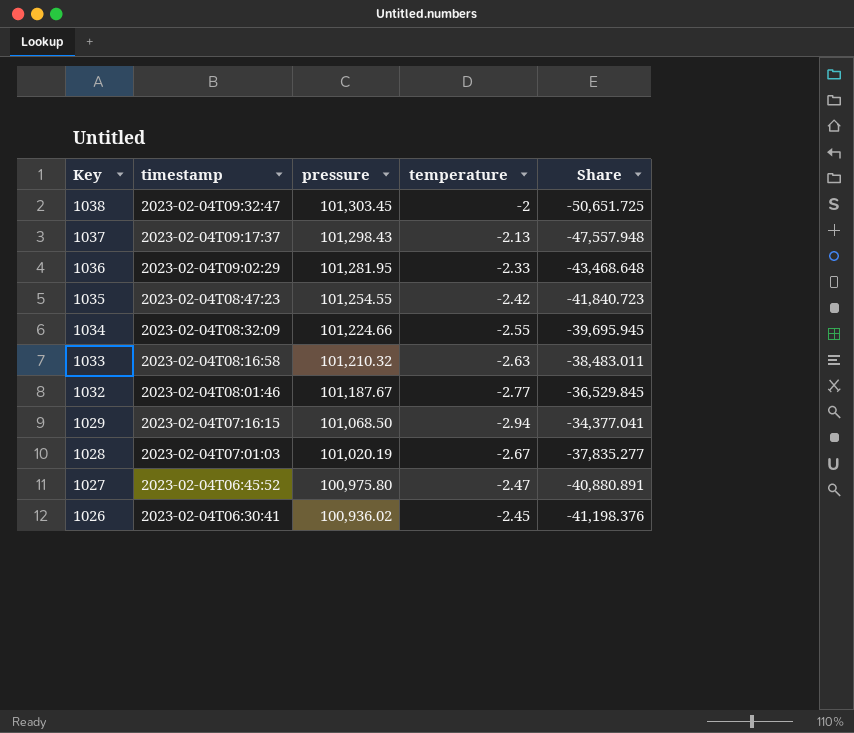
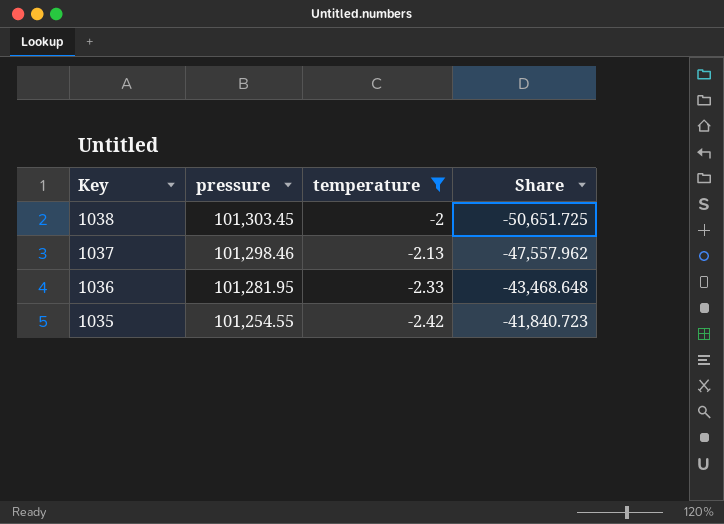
filter: none -> temperature >= -2.42
column timestamp | position: 2 -> none
1037 | pressure: 101,298.43 -> 101,298.46
1037 | Share: -47,557.948 -> -47,557.962

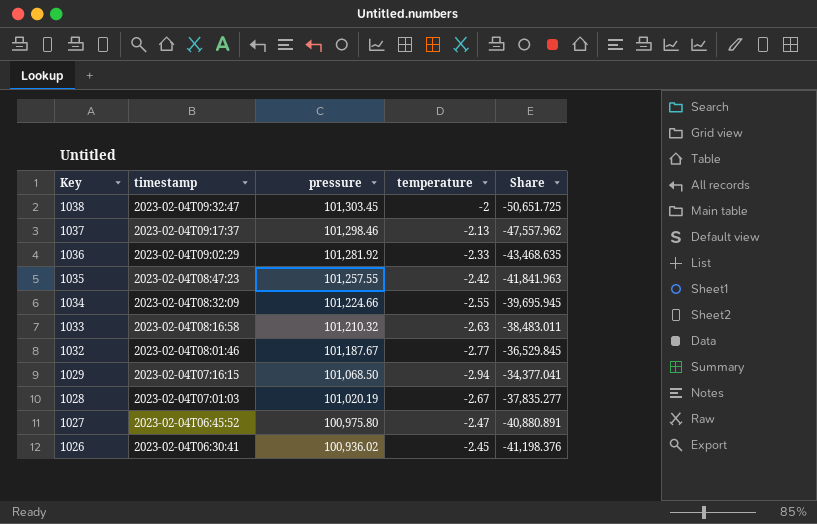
filter: temperature >= -2.42 -> none
column timestamp | position: none -> 2
1036 | pressure: 101,281.95 -> 101,281.92
1036 | Share: -43,468.648 -> -43,468.635
1035 | pressure: 101,254.55 -> 101,257.55
1035 | Share: -41,840.723 -> -41,841.963

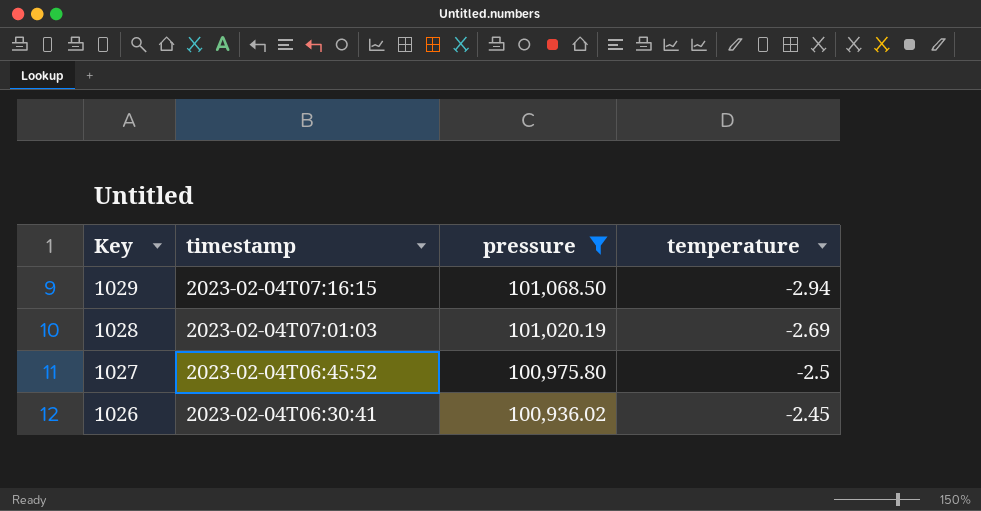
filter: none -> pressure <= 101,068.50
column Share | formula: [pressure] / [temperature] -> none
1028 | temperature: -2.67 -> -2.69
1027 | temperature: -2.47 -> -2.5

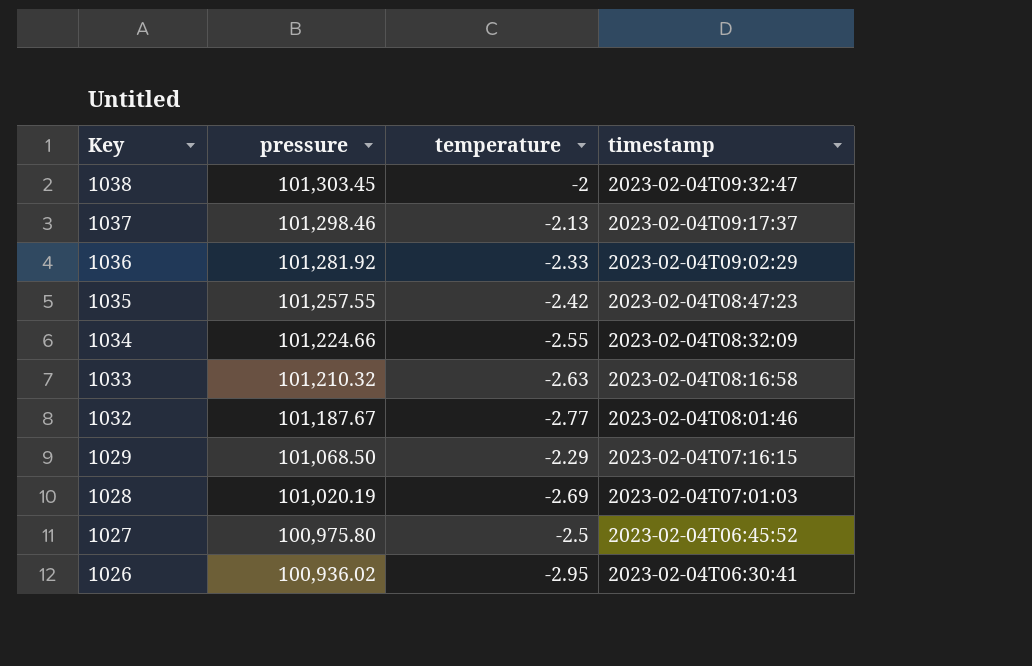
filter: pressure <= 101,068.50 -> none
column timestamp | position: 2 -> 4
1029 | temperature: -2.94 -> -2.29
1026 | temperature: -2.45 -> -2.95

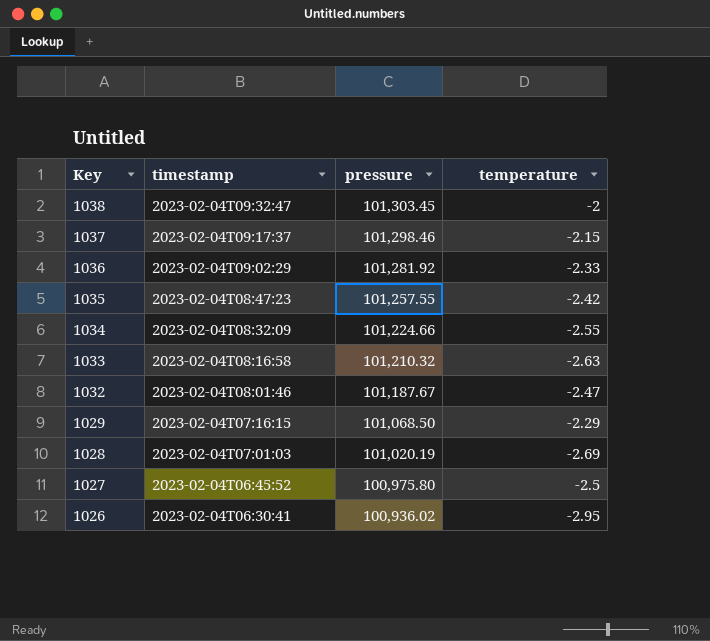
column timestamp | position: 4 -> 2
1037 | temperature: -2.13 -> -2.15
1032 | temperature: -2.77 -> -2.47

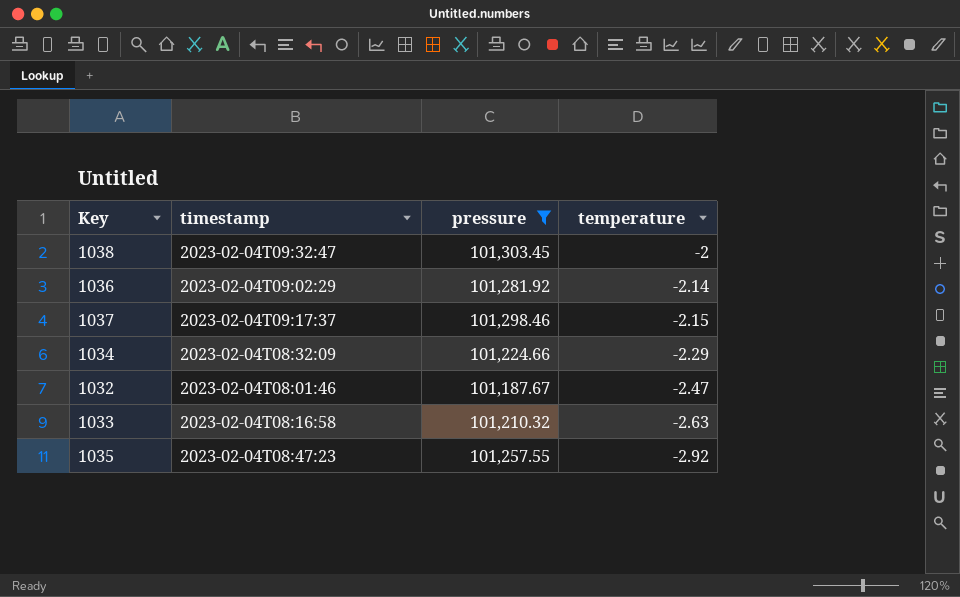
filter: none -> pressure >= 101,187.67
row order: Key descending -> temperature descending
1036 | temperature: -2.33 -> -2.14
1034 | temperature: -2.55 -> -2.29
1035 | temperature: -2.42 -> -2.92

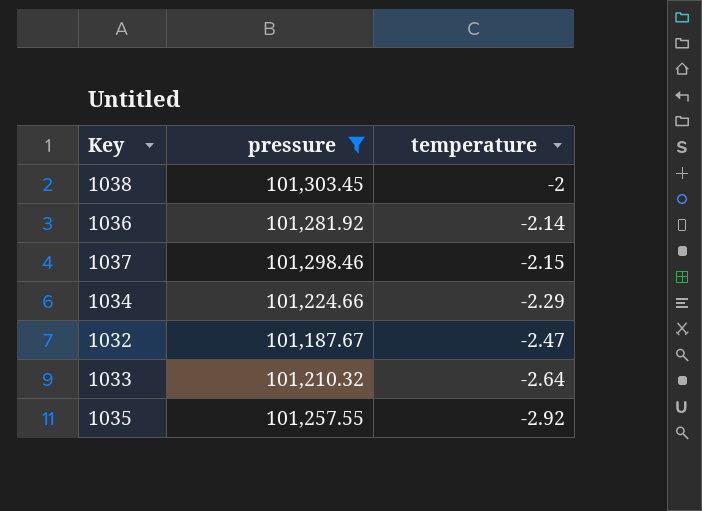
column timestamp | position: 2 -> none
1033 | temperature: -2.63 -> -2.64

